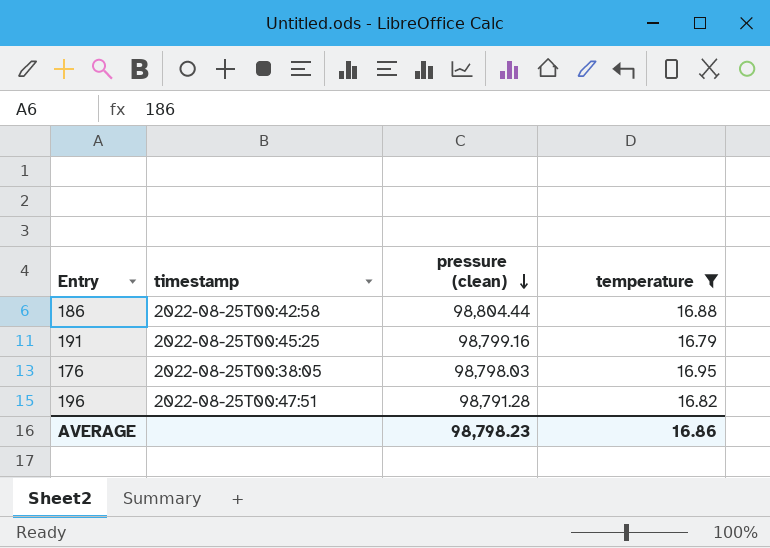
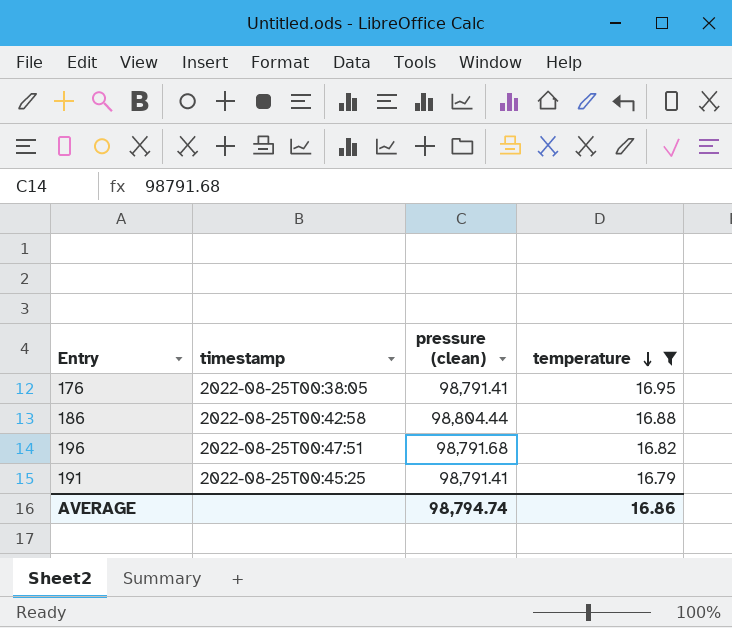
row order: pressure (clean) descending -> temperature descending
176 | pressure (clean): 98,798.03 -> 98,791.41
196 | pressure (clean): 98,791.28 -> 98,791.68
191 | pressure (clean): 98,799.16 -> 98,791.41
AVERAGE | pressure (clean): 98,798.23 -> 98,794.74

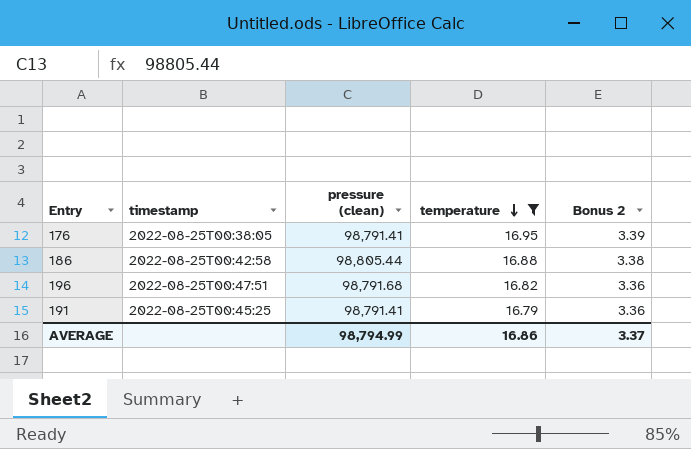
column Bonus 2 | formula: none -> [temperature] * 0.2
186 | pressure (clean): 98,804.44 -> 98,805.44
AVERAGE | pressure (clean): 98,794.74 -> 98,794.99

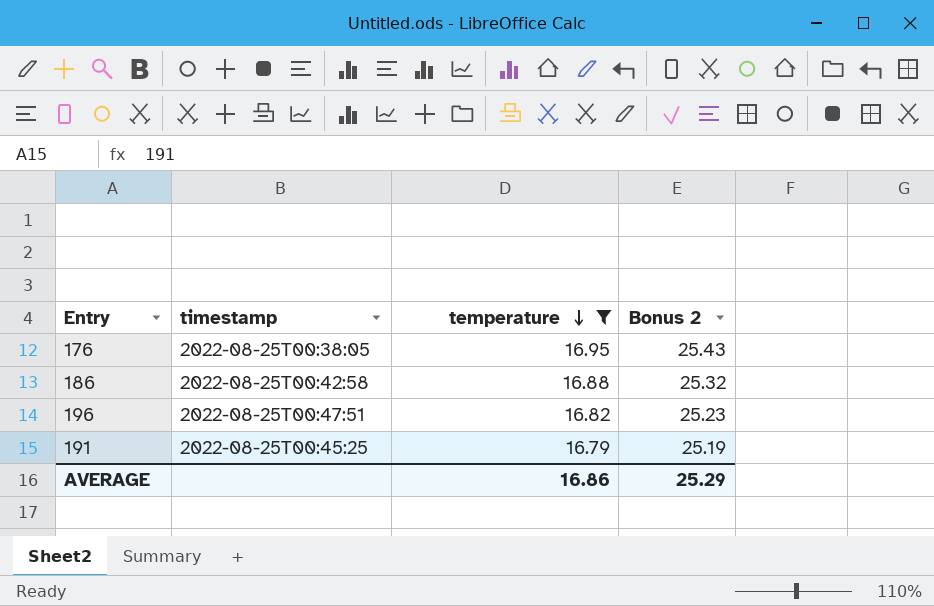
column pressure (clean) | position: 3 -> none
column Bonus 2 | formula: [temperature] * 0.2 -> [temperature] * 1.5
AVERAGE | Bonus 2: 3.37 -> 25.29

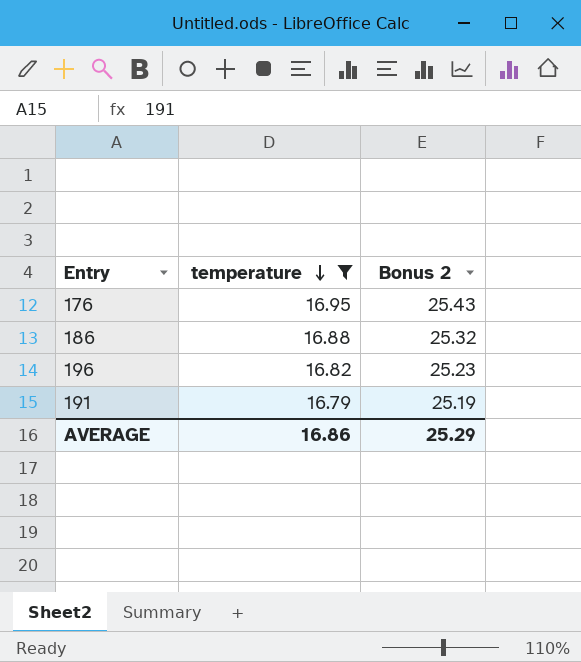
column timestamp | position: 2 -> none

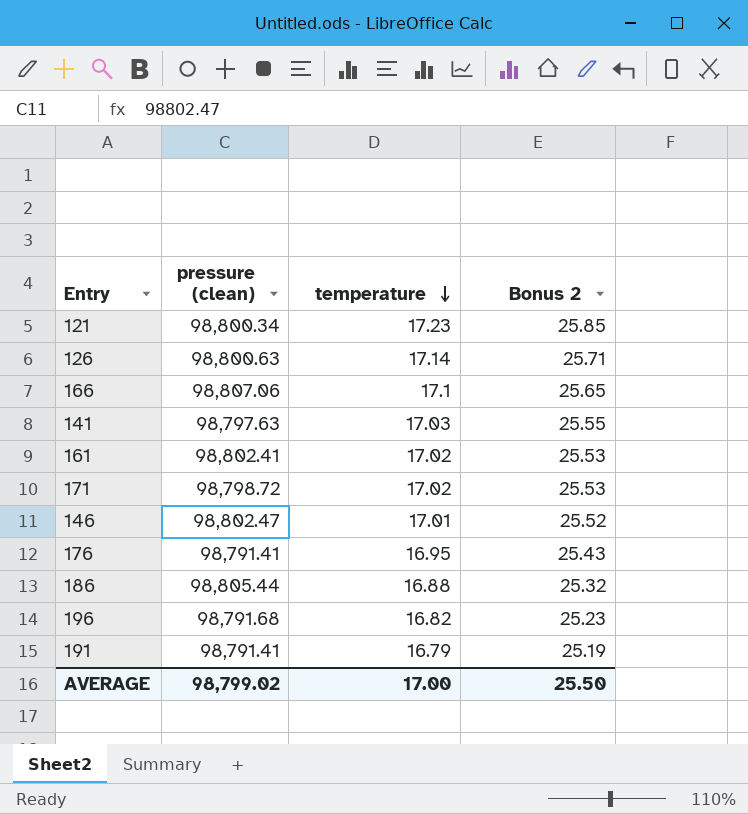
filter: temperature <= 16.95 -> none
column pressure (clean) | position: none -> 2
AVERAGE | temperature: 16.86 -> 17.00
AVERAGE | Bonus 2: 25.29 -> 25.50

